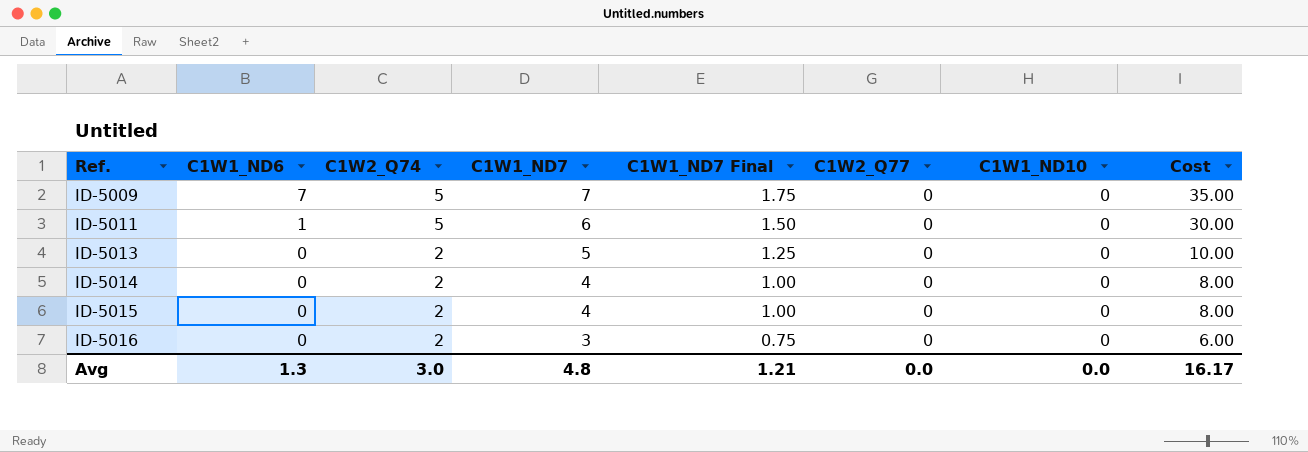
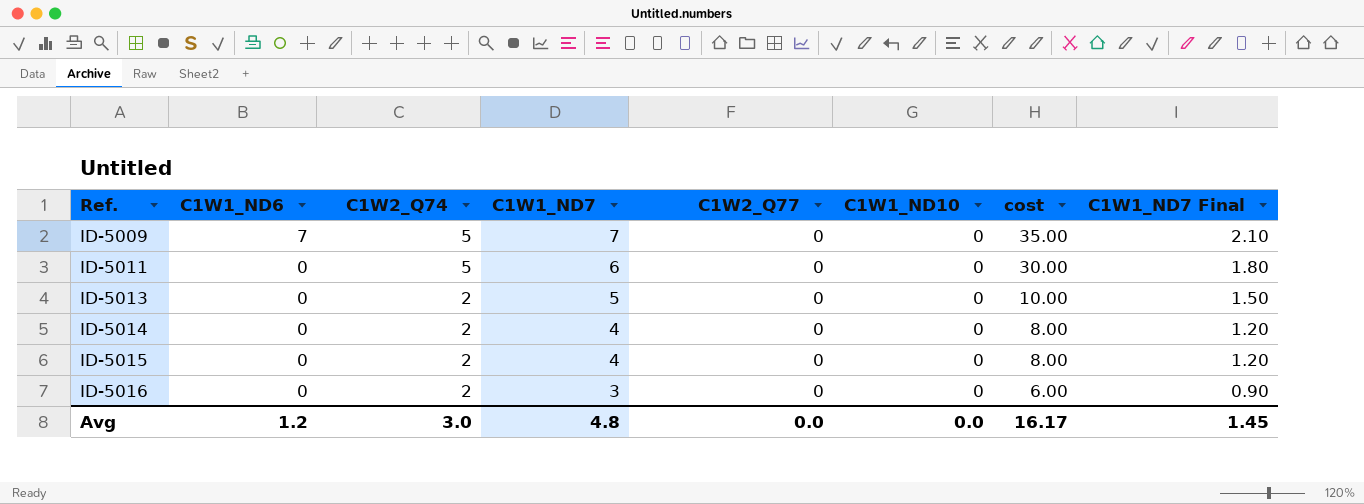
column name: Cost -> cost
column C1W1_ND7 Final | formula: [C1W1_ND7] * 0.25 -> [C1W1_ND7] * 0.3
column C1W1_ND7 Final | position: 5 -> 8
ID-5011 | C1W1_ND6: 1 -> 0
Avg | C1W1_ND6: 1.3 -> 1.2
Avg | C1W1_ND7 Final: 1.21 -> 1.45

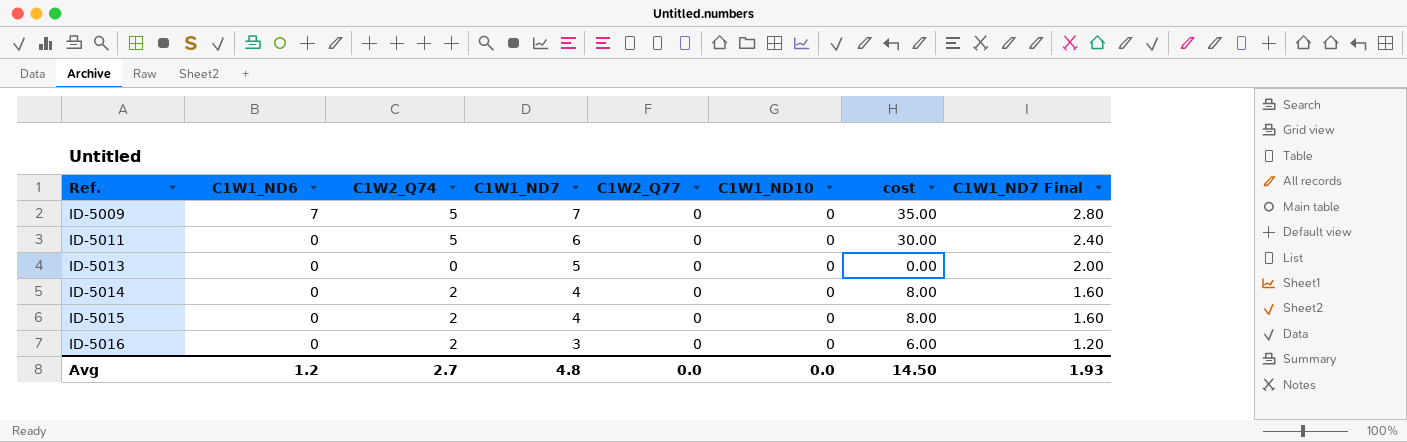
column C1W1_ND7 Final | formula: [C1W1_ND7] * 0.3 -> [C1W1_ND7] * 0.4
ID-5013 | C1W2_Q74: 2 -> 0
ID-5013 | cost: 10.00 -> 0.00
Avg | C1W2_Q74: 3.0 -> 2.7
Avg | cost: 16.17 -> 14.50
Avg | C1W1_ND7 Final: 1.45 -> 1.93

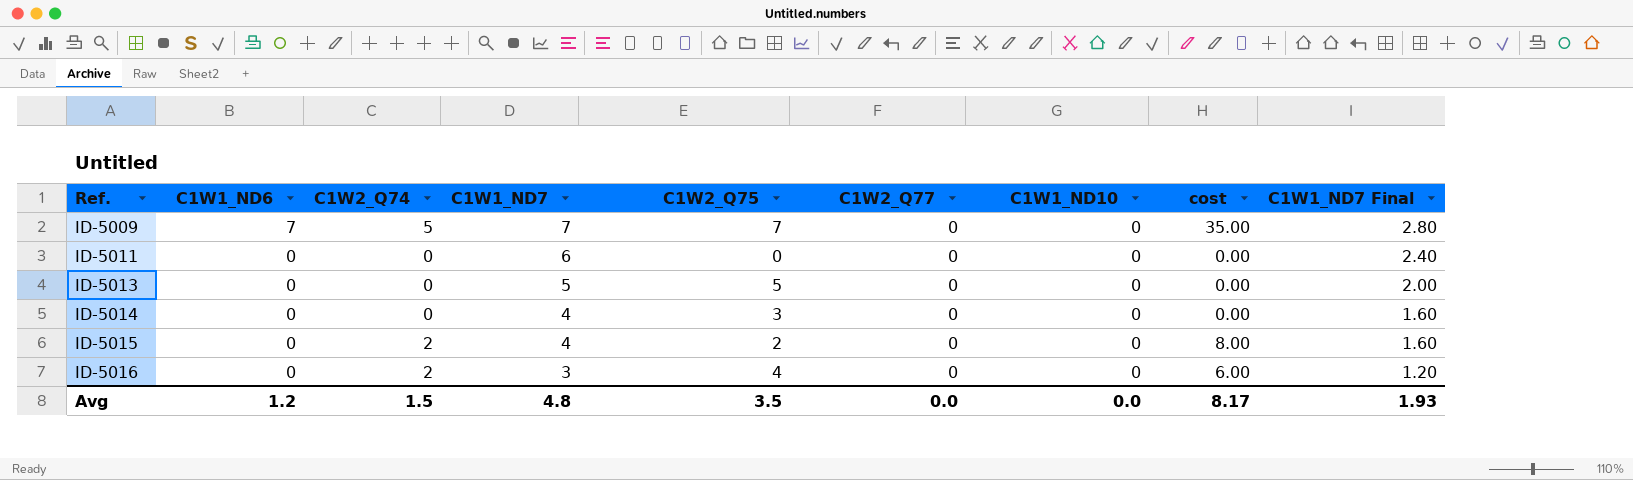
column C1W2_Q75 | position: none -> 5
ID-5011 | C1W2_Q74: 5 -> 0
ID-5011 | cost: 30.00 -> 0.00
ID-5014 | C1W2_Q74: 2 -> 0
ID-5014 | cost: 8.00 -> 0.00
Avg | C1W2_Q74: 2.7 -> 1.5
Avg | cost: 14.50 -> 8.17

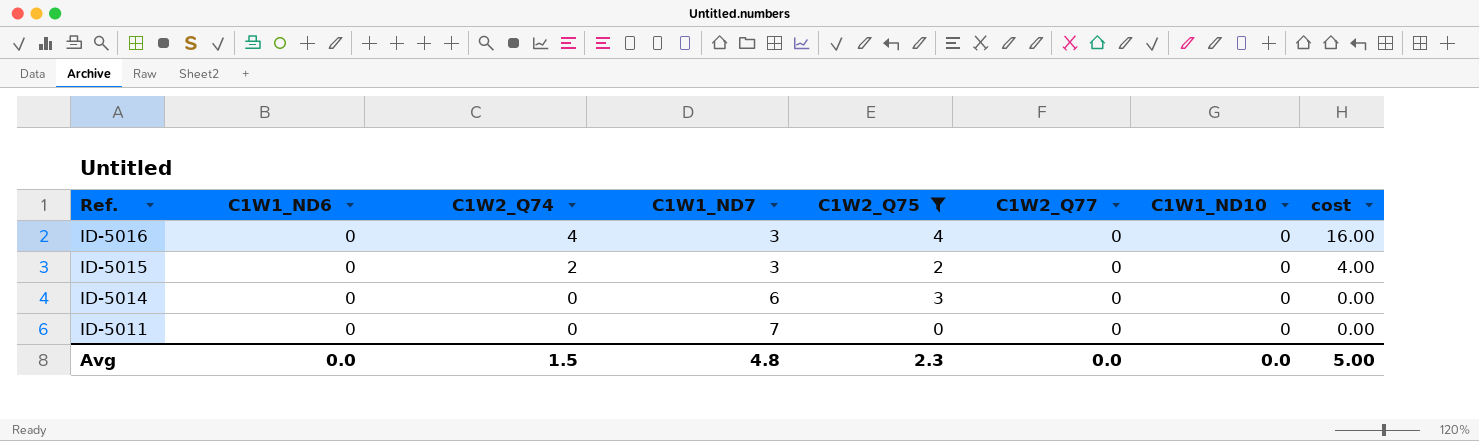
filter: none -> C1W2_Q75 <= 4
row order: Ref. ascending -> Ref. descending
column C1W1_ND7 Final | formula: [C1W1_ND7] * 0.4 -> none
column cost | formula: [C1W2_Q74] * [C1W1_ND7] -> [C1W2_Q74] * [C1W2_Q75]
ID-5016 | C1W2_Q74: 2 -> 4
ID-5015 | C1W1_ND7: 4 -> 3
ID-5014 | C1W1_ND7: 4 -> 6
ID-5011 | C1W1_ND7: 6 -> 7
Avg | C1W1_ND6: 1.2 -> 0.0
Avg | C1W2_Q75: 3.5 -> 2.3
Avg | cost: 8.17 -> 5.00

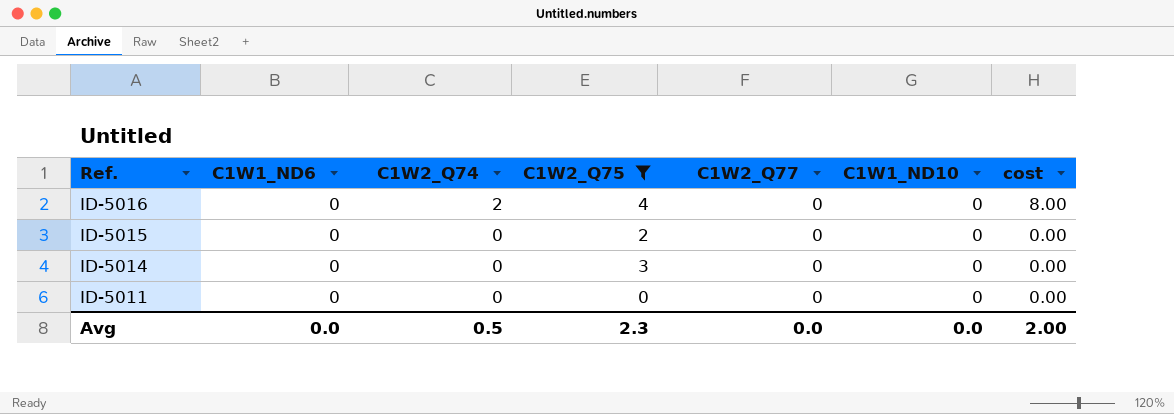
column C1W1_ND7 | position: 4 -> none
ID-5016 | C1W2_Q74: 4 -> 2
ID-5016 | cost: 16.00 -> 8.00
ID-5015 | C1W2_Q74: 2 -> 0
ID-5015 | cost: 4.00 -> 0.00
Avg | C1W2_Q74: 1.5 -> 0.5
Avg | cost: 5.00 -> 2.00

